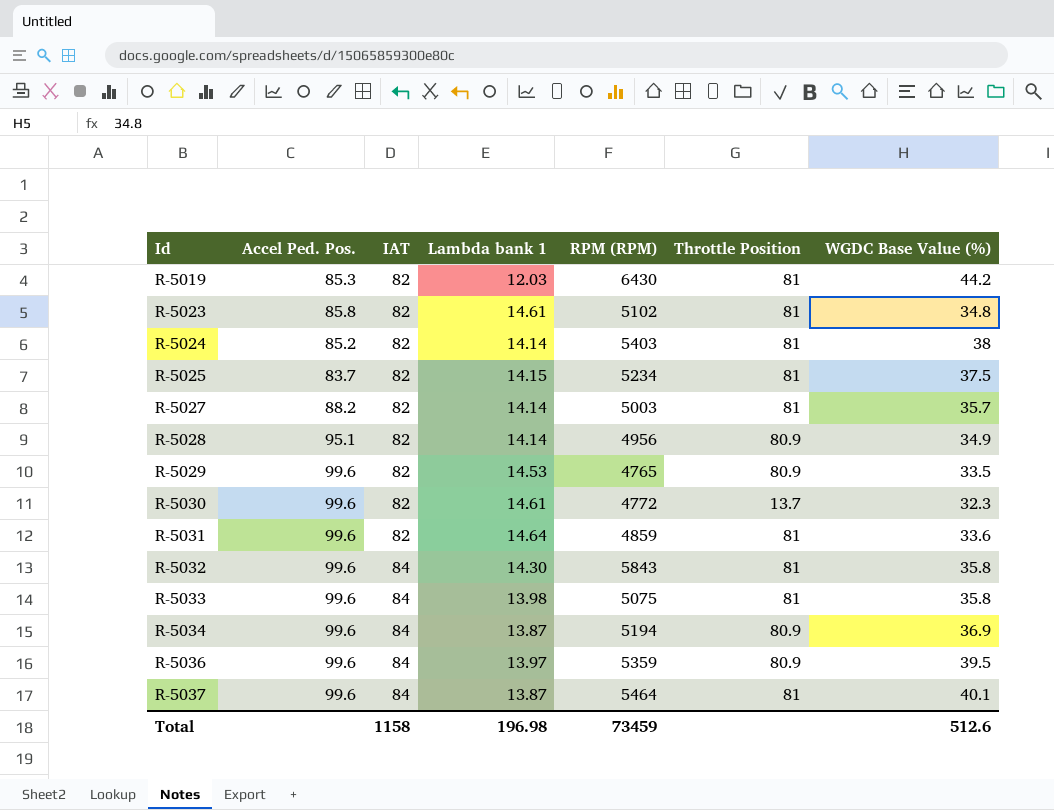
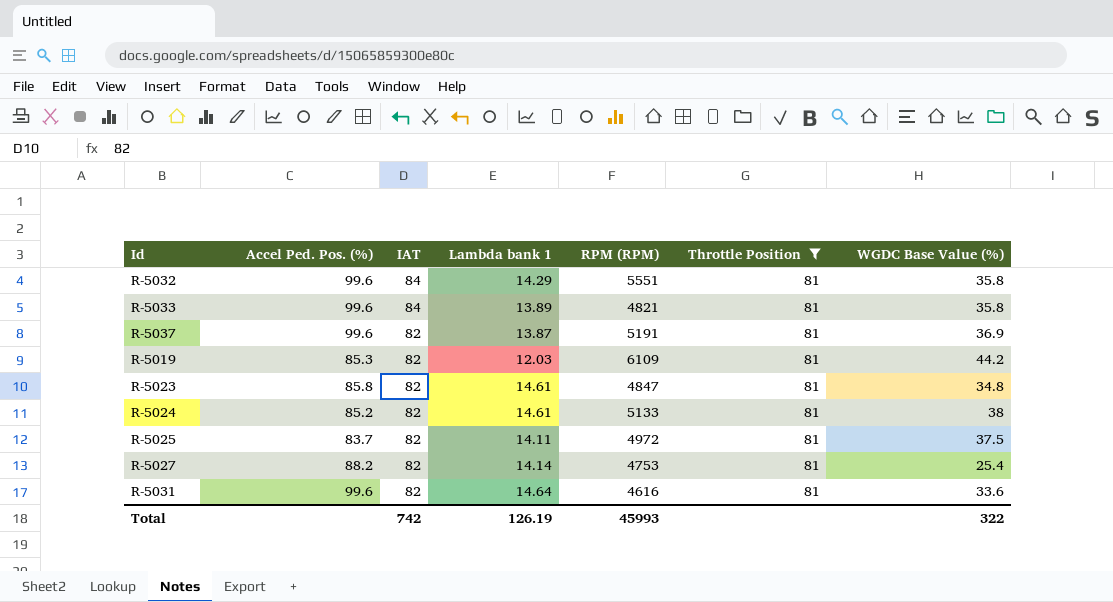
filter: none -> Throttle Position = 81
row order: Id ascending -> IAT descending
column name: Accel Ped. Pos. -> Accel Ped. Pos. (%)
R-5032 | Lambda bank 1: 14.30 -> 14.29
R-5032 | RPM (RPM): 5843 -> 5551
R-5033 | Lambda bank 1: 13.98 -> 13.89
R-5033 | RPM (RPM): 5075 -> 4821
R-5037 | IAT: 84 -> 82
R-5037 | RPM (RPM): 5464 -> 5191
R-5037 | WGDC Base Value (%): 40.1 -> 36.9
R-5019 | RPM (RPM): 6430 -> 6109
R-5023 | RPM (RPM): 5102 -> 4847
R-5024 | Lambda bank 1: 14.14 -> 14.61
R-5024 | RPM (RPM): 5403 -> 5133
R-5025 | Lambda bank 1: 14.15 -> 14.11
R-5025 | RPM (RPM): 5234 -> 4972
R-5027 | RPM (RPM): 5003 -> 4753
R-5027 | WGDC Base Value (%): 35.7 -> 25.4
R-5031 | RPM (RPM): 4859 -> 4616
Total | IAT: 1158 -> 742
Total | Lambda bank 1: 196.98 -> 126.19
Total | RPM (RPM): 73459 -> 45993
Total | WGDC Base Value (%): 512.6 -> 322

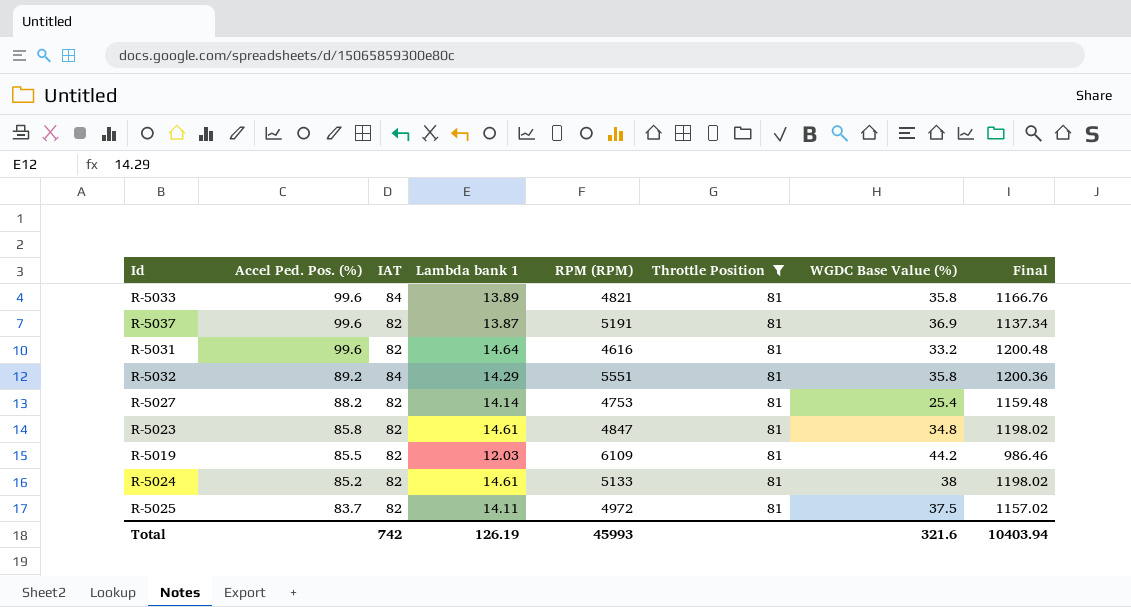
row order: IAT descending -> Accel Ped. Pos. (%) descending
column Final | formula: none -> [IAT] * [Lambda bank 1]
R-5031 | WGDC Base Value (%): 33.6 -> 33.2
R-5032 | Accel Ped. Pos. (%): 99.6 -> 89.2
R-5019 | Accel Ped. Pos. (%): 85.3 -> 85.5
Total | WGDC Base Value (%): 322 -> 321.6

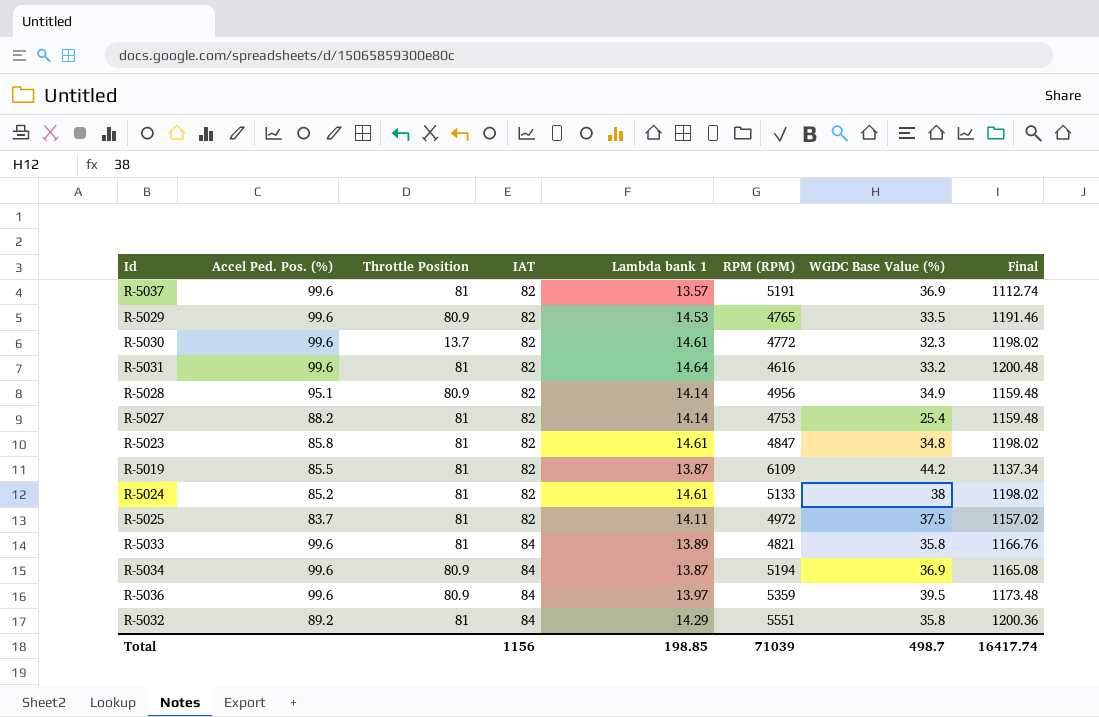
filter: Throttle Position = 81 -> none
row order: Accel Ped. Pos. (%) descending -> IAT ascending
column Throttle Position | position: 6 -> 3
R-5037 | Lambda bank 1: 13.87 -> 13.57
R-5037 | Final: 1137.34 -> 1112.74
R-5019 | Lambda bank 1: 12.03 -> 13.87
R-5019 | Final: 986.46 -> 1137.34
Total | IAT: 742 -> 1156
Total | Lambda bank 1: 126.19 -> 198.85
Total | RPM (RPM): 45993 -> 71039
Total | WGDC Base Value (%): 321.6 -> 498.7
Total | Final: 10403.94 -> 16417.74

